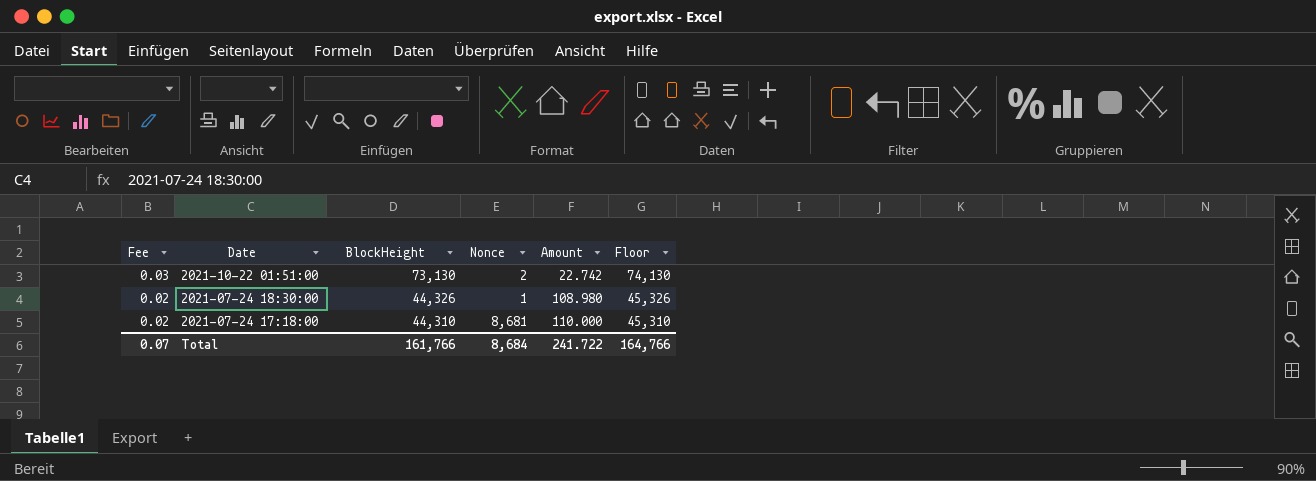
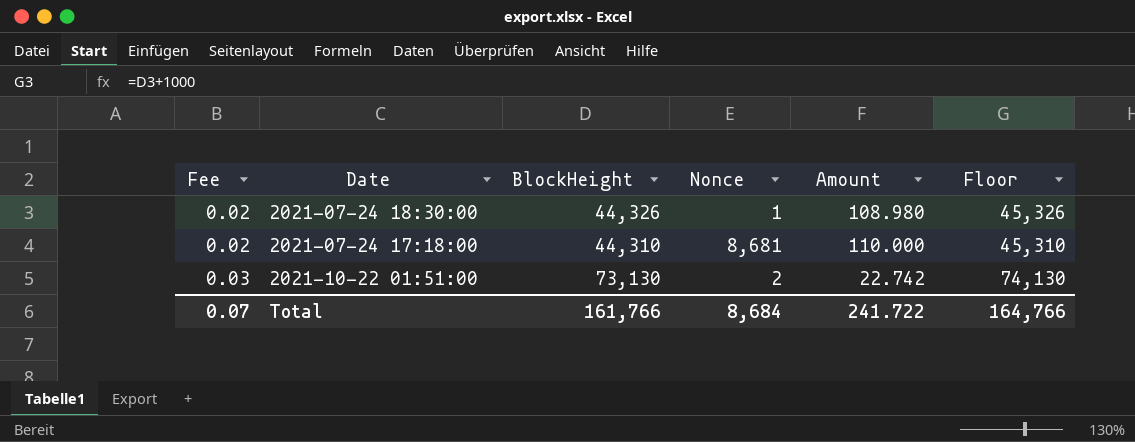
row order: Fee descending -> Fee ascending

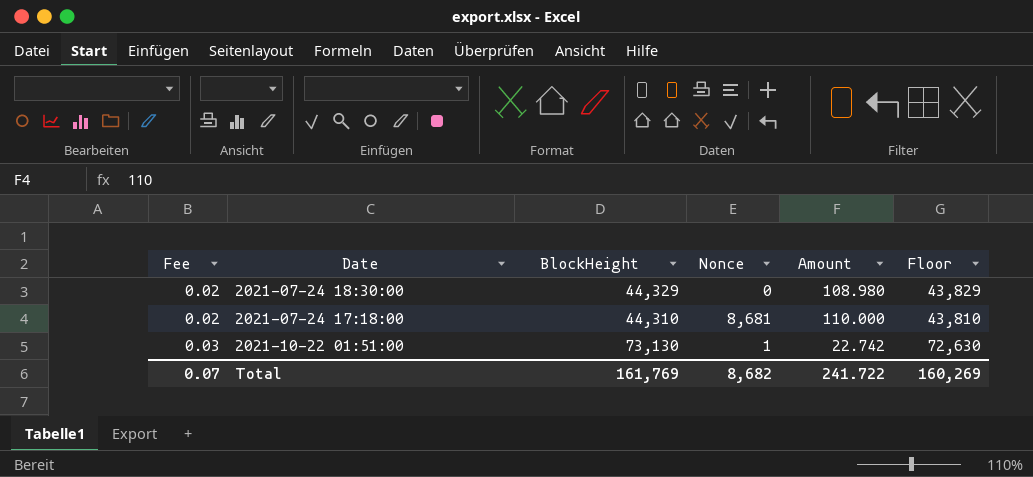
column Floor | formula: [BlockHeight] + 1000 -> [BlockHeight] - 500
2021-07-24 18:30:00 | BlockHeight: 44,326 -> 44,329
2021-07-24 18:30:00 | Nonce: 1 -> 0
2021-10-22 01:51:00 | Nonce: 2 -> 1
Total | BlockHeight: 161,766 -> 161,769
Total | Nonce: 8,684 -> 8,682
Total | Floor: 164,766 -> 160,269

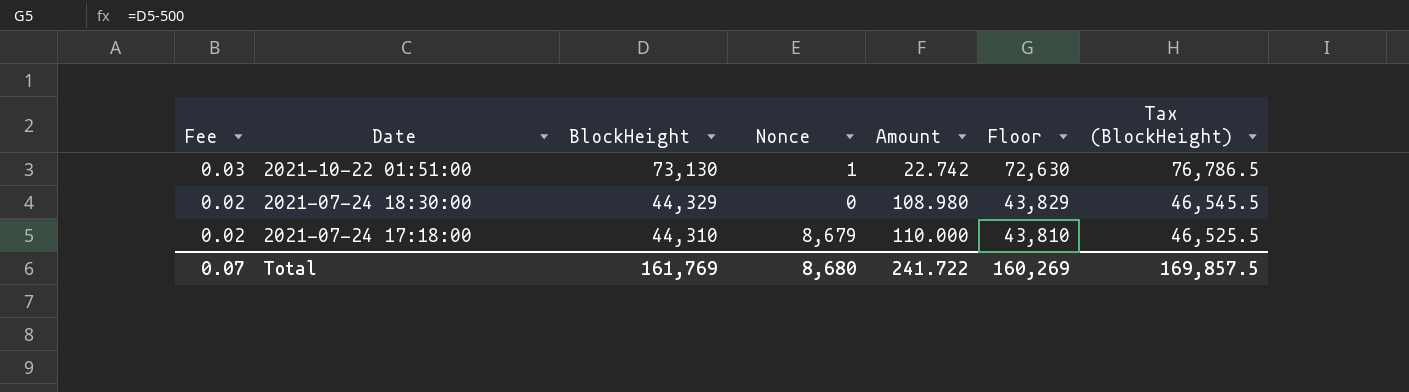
row order: Fee ascending -> Fee descending
column Tax (BlockHeight) | formula: none -> [BlockHeight] * 1.05
2021-07-24 17:18:00 | Nonce: 8,681 -> 8,679
Total | Nonce: 8,682 -> 8,680

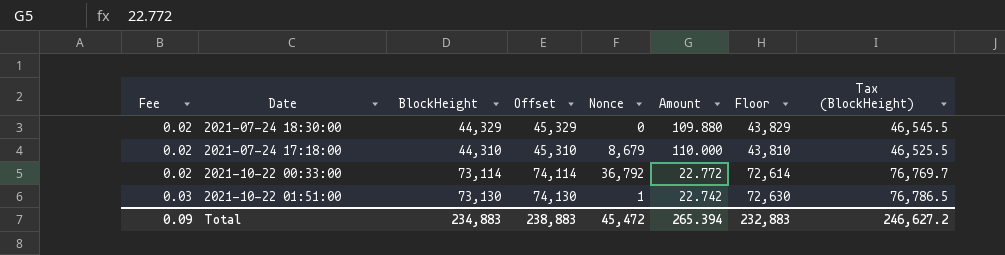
row order: Fee descending -> Fee ascending
column Offset | formula: none -> [BlockHeight] + 1000
2021-07-24 18:30:00 | Amount: 108.980 -> 109.880
row 2021-10-22 00:33:00: none -> 0.02 | 73,114 | 74,114 | 36,792 | 22.772 | 72,614 | 76,769.7
Total | Fee: 0.07 -> 0.09
Total | BlockHeight: 161,769 -> 234,883
Total | Nonce: 8,680 -> 45,472
Total | Amount: 241.722 -> 265.394
Total | Floor: 160,269 -> 232,883
Total | Tax (BlockHeight): 169,857.5 -> 246,627.2

